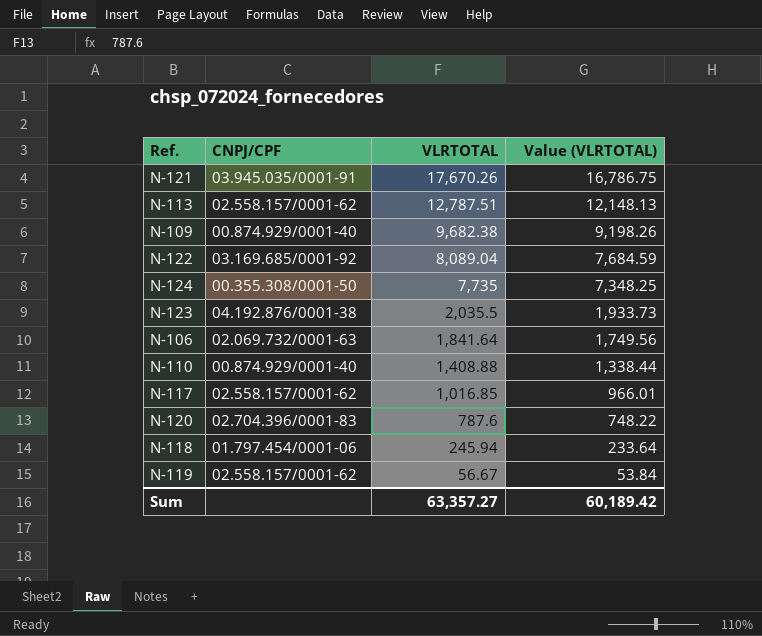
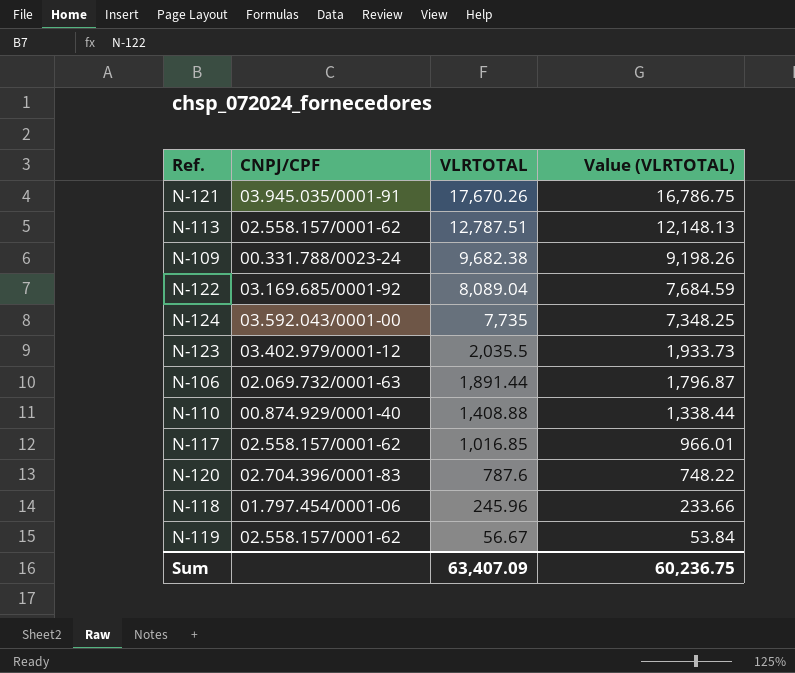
N-109 | CNPJ/CPF: 00.874.929/0001-40 -> 00.331.788/0023-24
N-124 | CNPJ/CPF: 00.355.308/0001-50 -> 03.592.043/0001-00
N-123 | CNPJ/CPF: 04.192.876/0001-38 -> 03.402.979/0001-12
N-106 | VLRTOTAL: 1,841.64 -> 1,891.44
N-106 | Value (VLRTOTAL): 1,749.56 -> 1,796.87
N-118 | VLRTOTAL: 245.94 -> 245.96
N-118 | Value (VLRTOTAL): 233.64 -> 233.66
Sum | VLRTOTAL: 63,357.27 -> 63,407.09
Sum | Value (VLRTOTAL): 60,189.42 -> 60,236.75

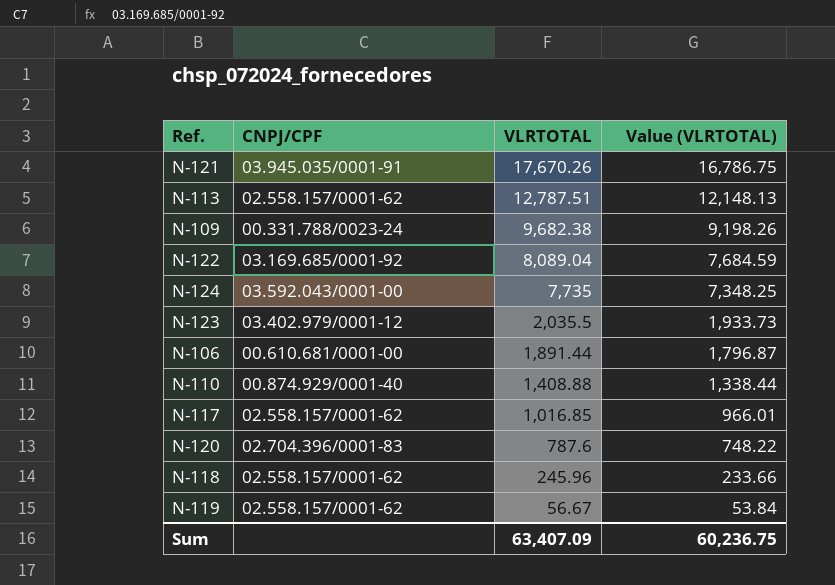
N-106 | CNPJ/CPF: 02.069.732/0001-63 -> 00.610.681/0001-00
N-118 | CNPJ/CPF: 01.797.454/0001-06 -> 02.558.157/0001-62

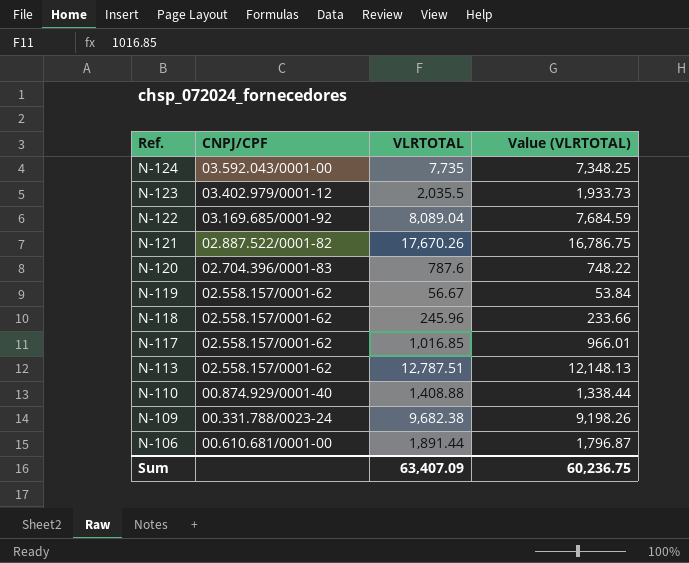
row order: VLRTOTAL descending -> Ref. descending
N-121 | CNPJ/CPF: 03.945.035/0001-91 -> 02.887.522/0001-82

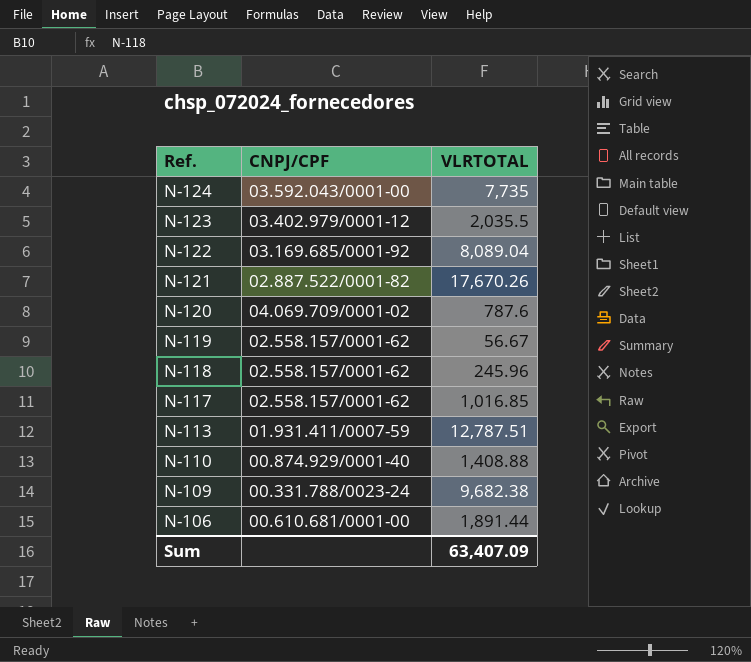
column Value (VLRTOTAL) | formula: [VLRTOTAL] * 0.95 -> none
N-120 | CNPJ/CPF: 02.704.396/0001-83 -> 04.069.709/0001-02
N-113 | CNPJ/CPF: 02.558.157/0001-62 -> 01.931.411/0007-59

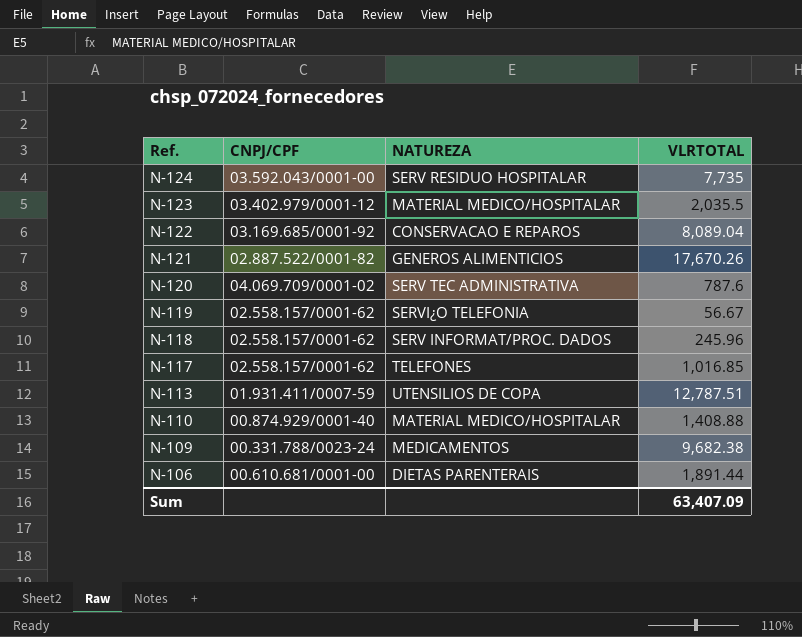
column NATUREZA | position: none -> 3

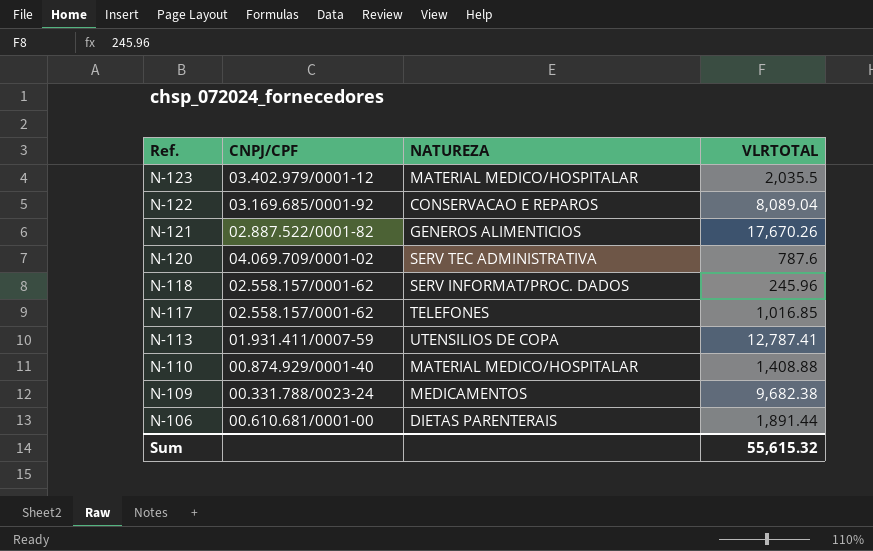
row N-124: 03.592.043/0001-00 | SERV RESIDUO HOSPITALAR | 7,735 -> none
row N-119: 02.558.157/0001-62 | SERVI¿O TELEFONIA | 56.67 -> none
N-113 | VLRTOTAL: 12,787.51 -> 12,787.41
Sum | VLRTOTAL: 63,407.09 -> 55,615.32

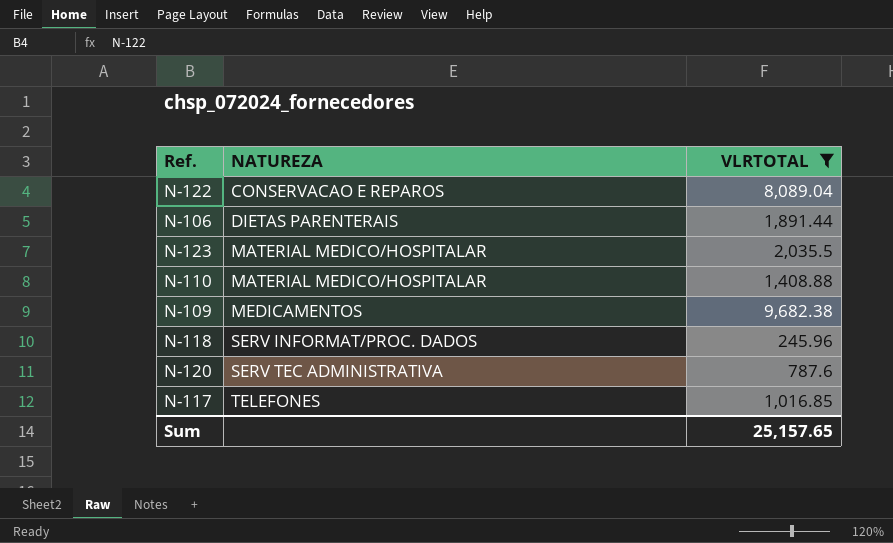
filter: none -> VLRTOTAL <= 9,682.38
row order: Ref. descending -> NATUREZA ascending
column CNPJ/CPF | position: 2 -> none
Sum | VLRTOTAL: 55,615.32 -> 25,157.65

